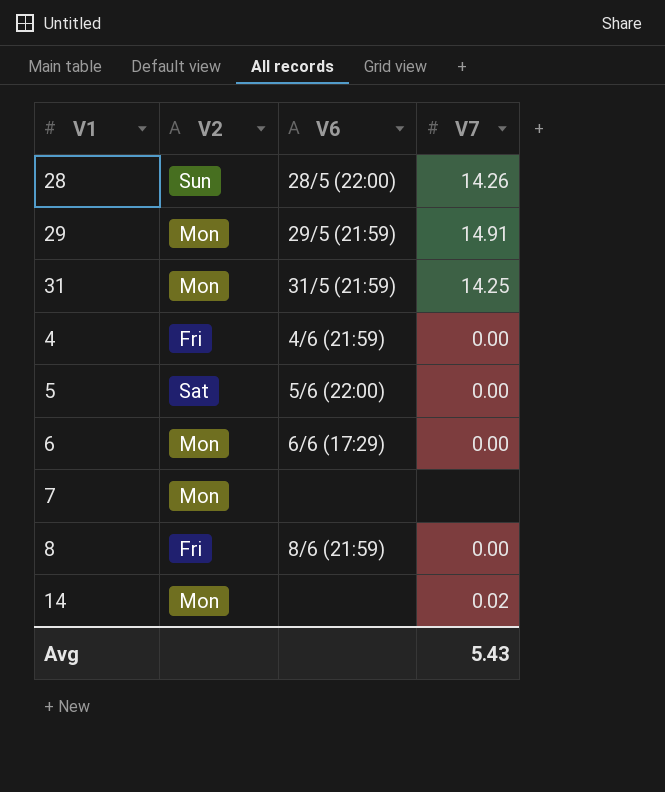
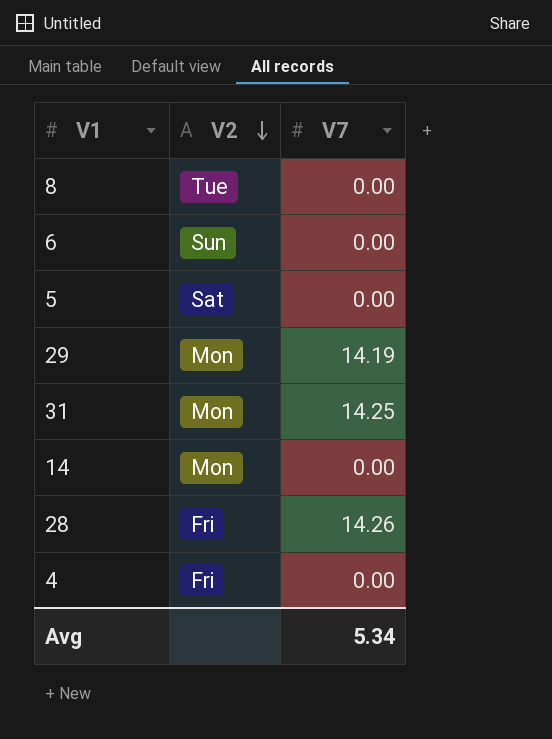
row order: none -> V2 descending
column V6 | position: 3 -> none
row 7: Mon | none | none -> none
8 | V2: Fri -> Tue
6 | V2: Mon -> Sun
29 | V7: 14.91 -> 14.19
14 | V7: 0.02 -> 0.00
28 | V2: Sun -> Fri
Avg | V7: 5.43 -> 5.34

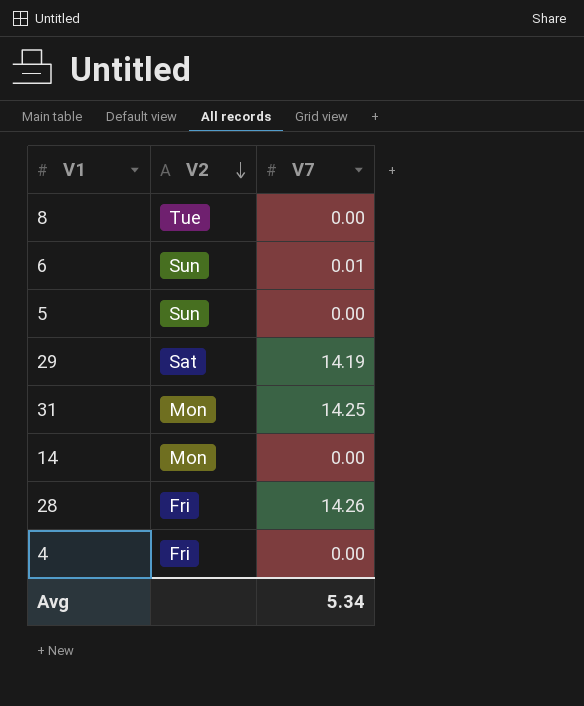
6 | V7: 0.00 -> 0.01
5 | V2: Sat -> Sun
29 | V2: Mon -> Sat

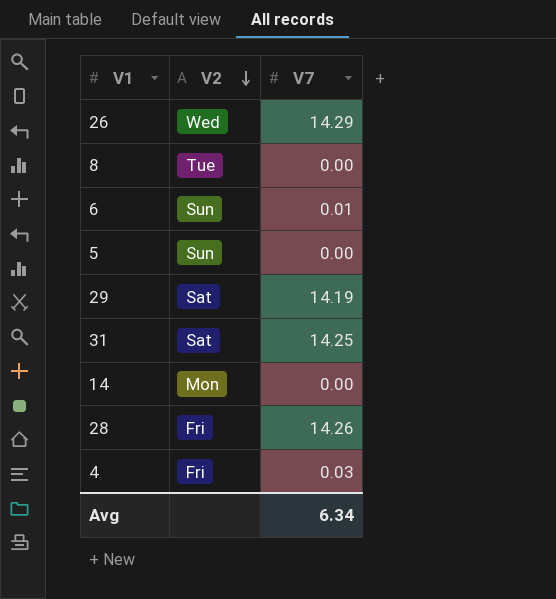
row 26: none -> Wed | 14.29
31 | V2: Mon -> Sat
4 | V7: 0.00 -> 0.03
Avg | V7: 5.34 -> 6.34

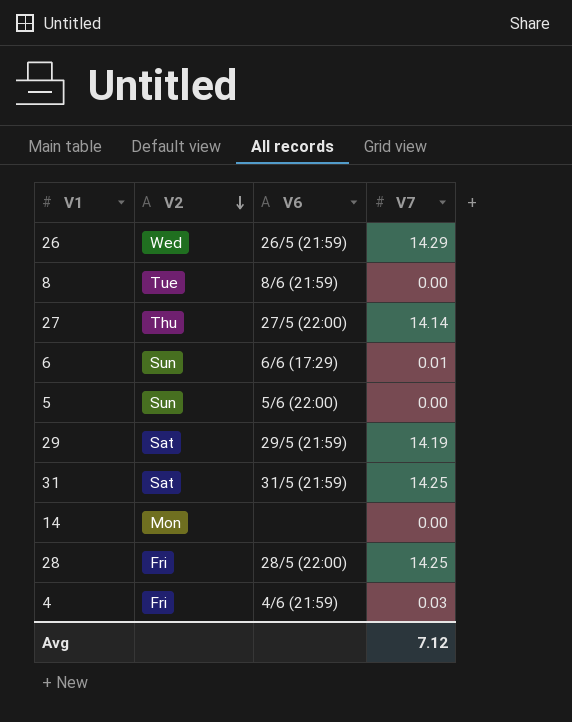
column V6 | position: none -> 3
row 27: none -> Thu | 27/5 (22:00) | 14.14
28 | V7: 14.26 -> 14.25
Avg | V7: 6.34 -> 7.12

